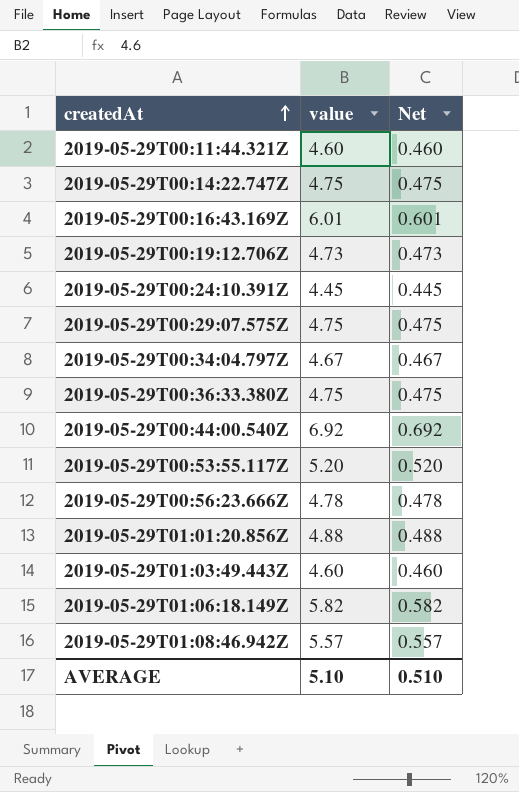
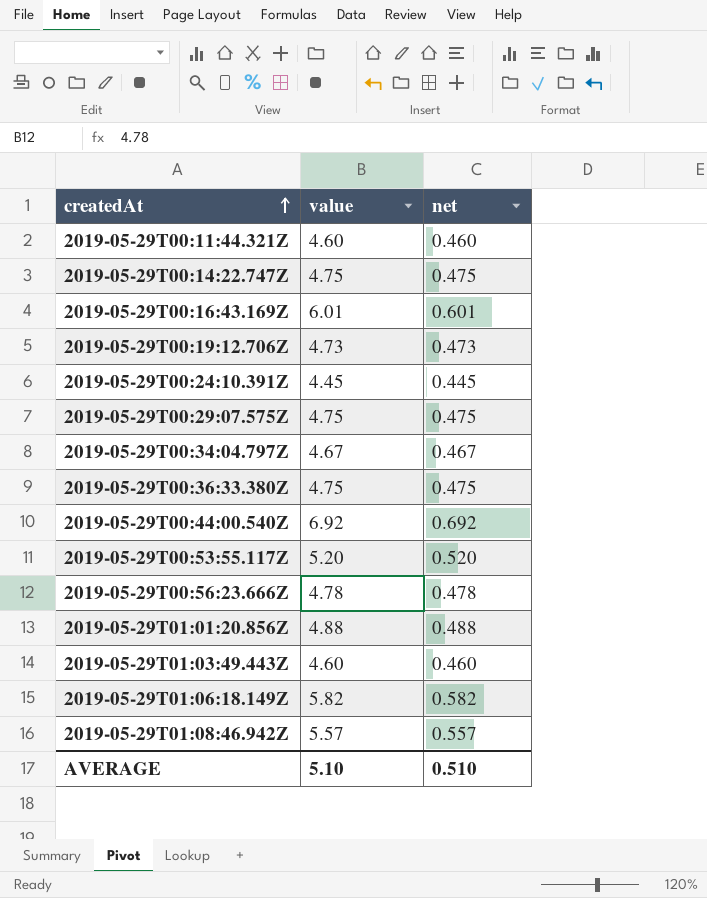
column name: Net -> net

